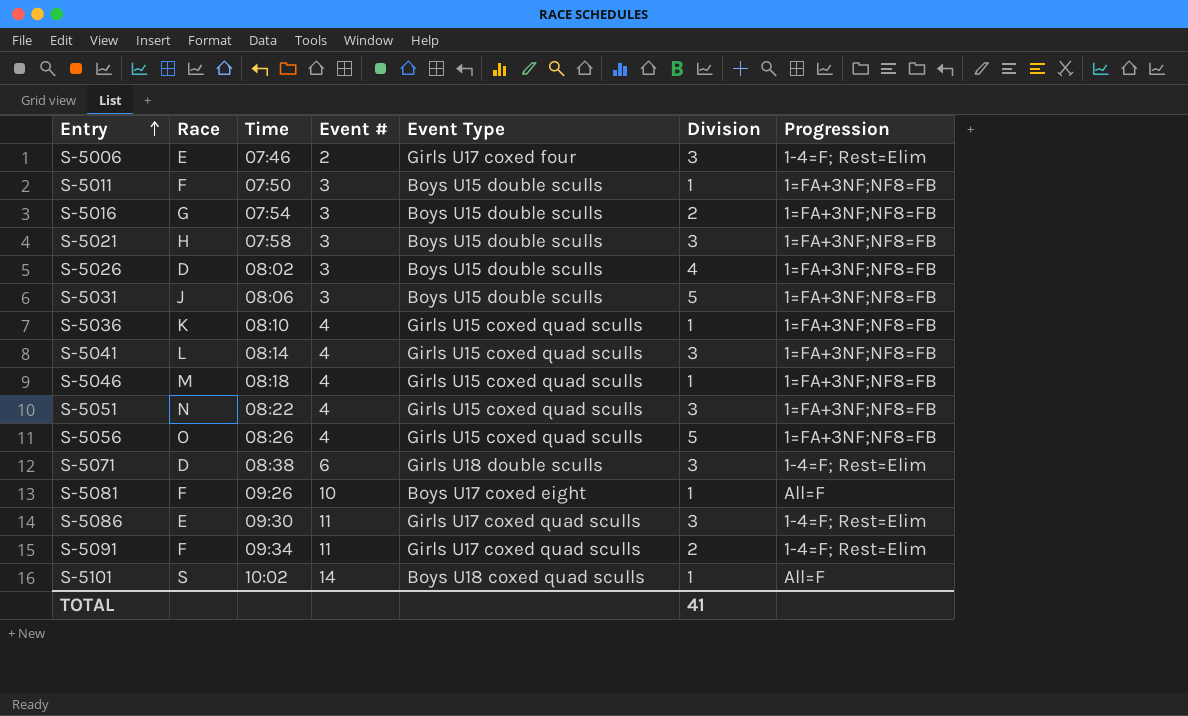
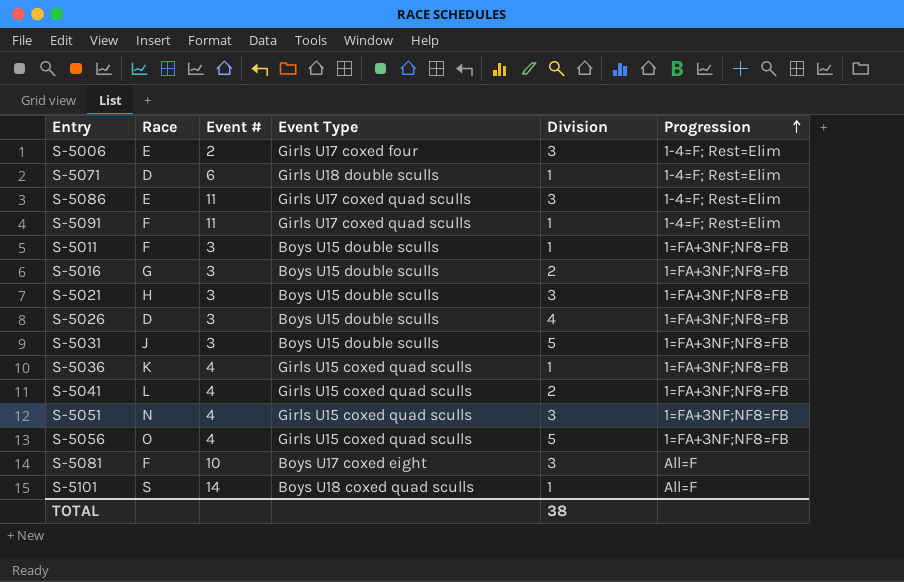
row order: Entry ascending -> Progression ascending
column Time | position: 3 -> none
row S-5046: M | 08:18 | 4 | Girls U15 coxed quad sculls | 1 | 1=FA+3NF;NF8=FB -> none
S-5071 | Division: 3 -> 1
S-5091 | Division: 2 -> 1
S-5041 | Division: 3 -> 2
S-5081 | Division: 1 -> 3
TOTAL | Division: 41 -> 38

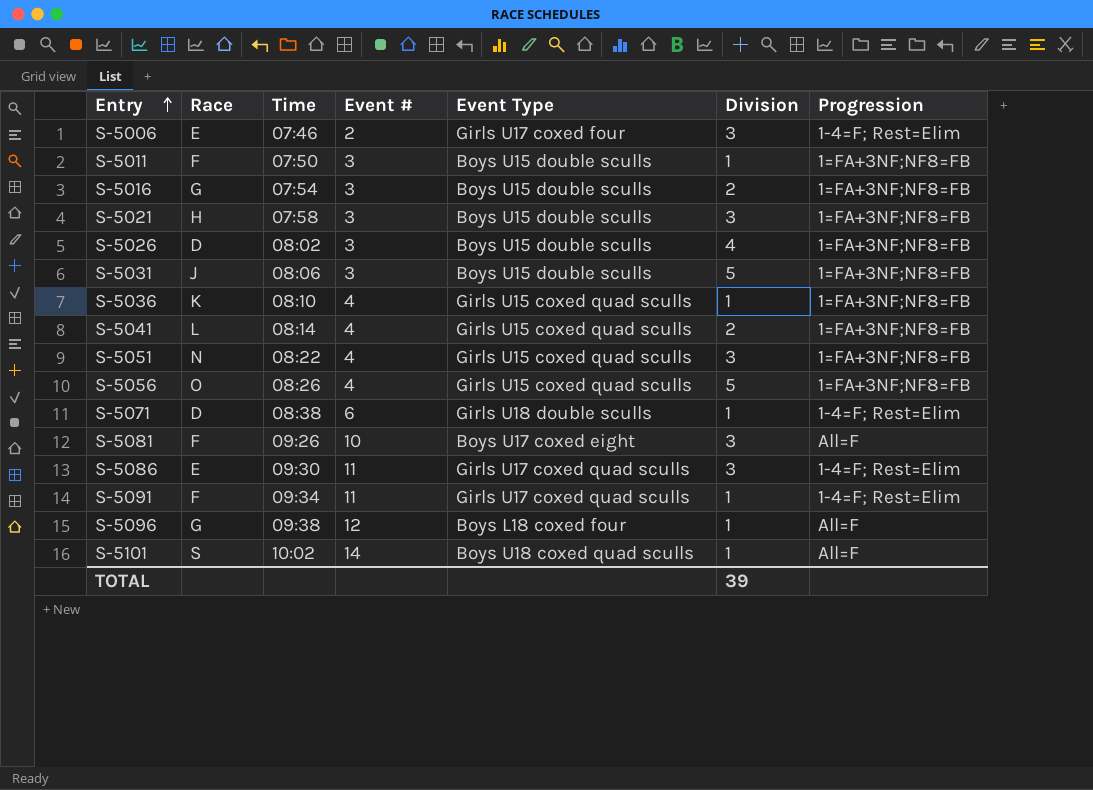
row order: Progression ascending -> Entry ascending
column Time | position: none -> 3
row S-5096: none -> G | 09:38 | 12 | Boys L18 coxed four | 1 | All=F
TOTAL | Division: 38 -> 39

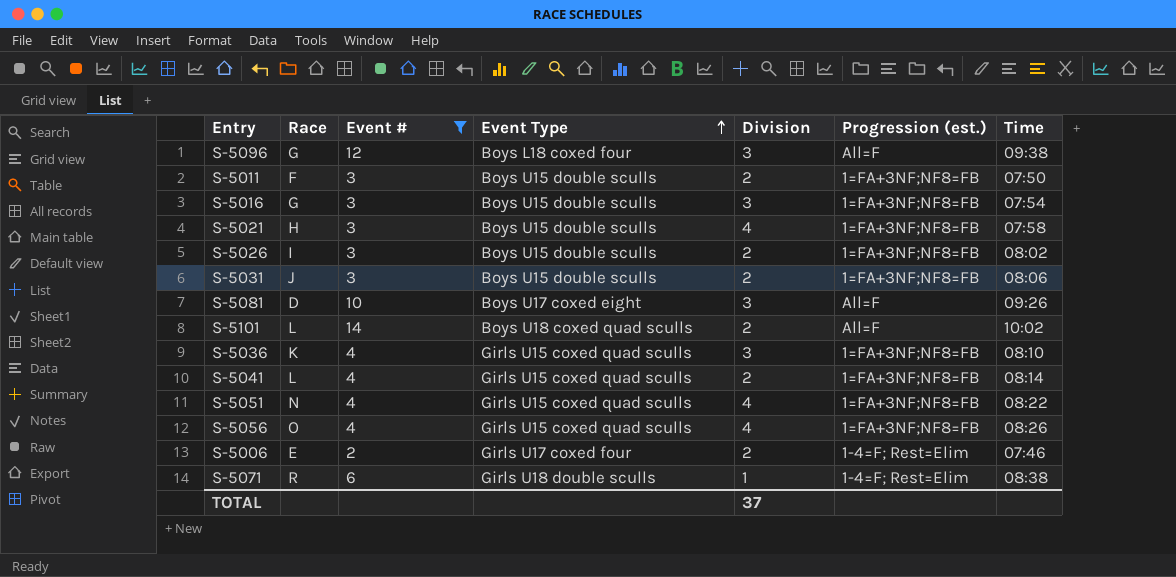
filter: none -> Event # != 11
row order: Entry ascending -> Event Type ascending
column name: Progression -> Progression (est.)
column Time | position: 3 -> 7
S-5096 | Division: 1 -> 3
S-5011 | Division: 1 -> 2
S-5016 | Division: 2 -> 3
S-5021 | Division: 3 -> 4
S-5026 | Race: D -> I
S-5026 | Division: 4 -> 2
S-5031 | Division: 5 -> 2
S-5081 | Race: F -> D
S-5101 | Race: S -> L
S-5101 | Division: 1 -> 2
S-5036 | Division: 1 -> 3
S-5051 | Division: 3 -> 4
S-5056 | Division: 5 -> 4
S-5006 | Division: 3 -> 2
S-5071 | Race: D -> R
TOTAL | Division: 39 -> 37

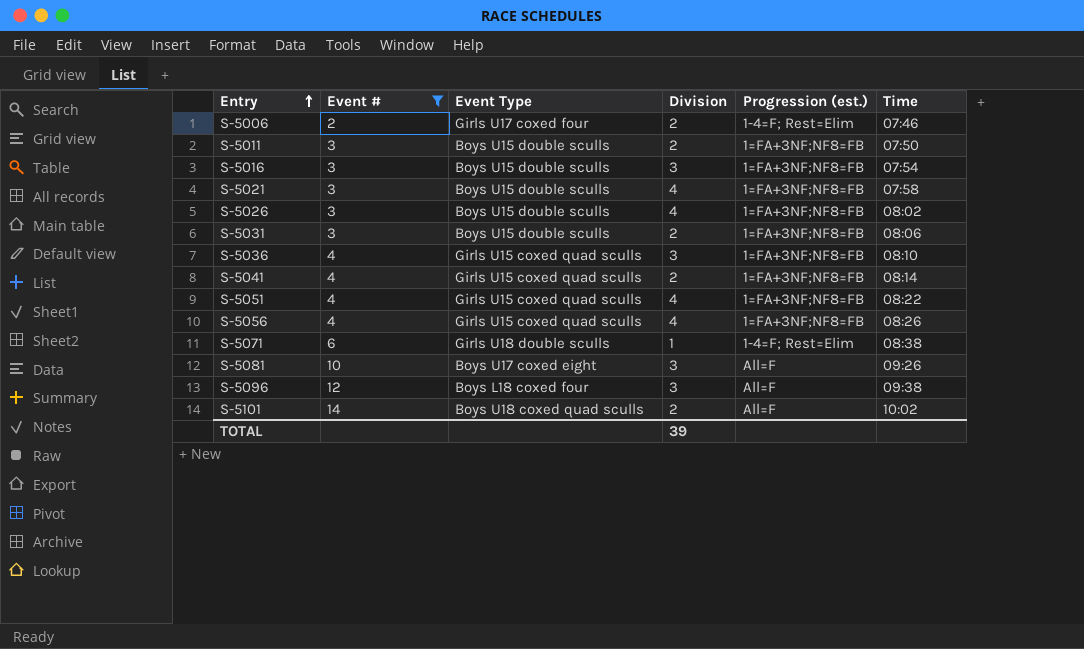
row order: Event Type ascending -> Entry ascending
column Race | position: 2 -> none
S-5026 | Division: 2 -> 4
TOTAL | Division: 37 -> 39

